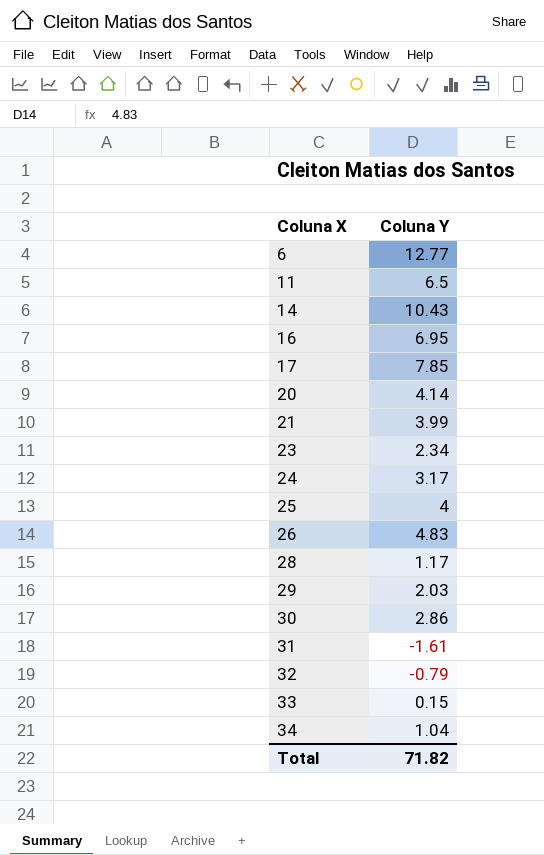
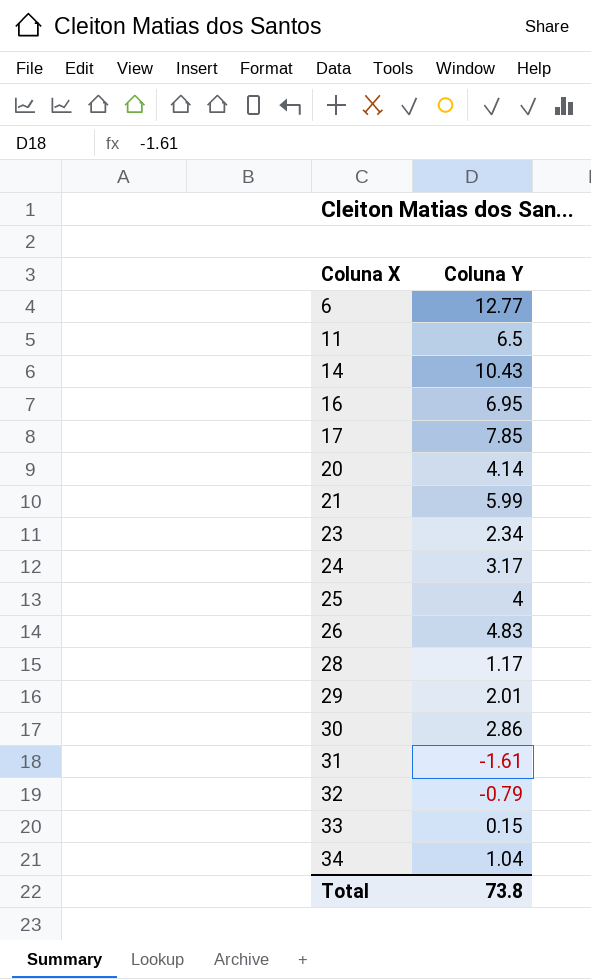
21 | Coluna Y: 3.99 -> 5.99
29 | Coluna Y: 2.03 -> 2.01
Total | Coluna Y: 71.82 -> 73.8

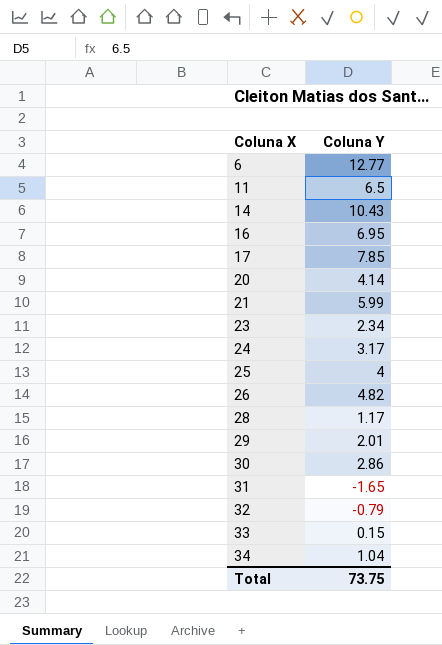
26 | Coluna Y: 4.83 -> 4.82
31 | Coluna Y: -1.61 -> -1.65
Total | Coluna Y: 73.8 -> 73.75

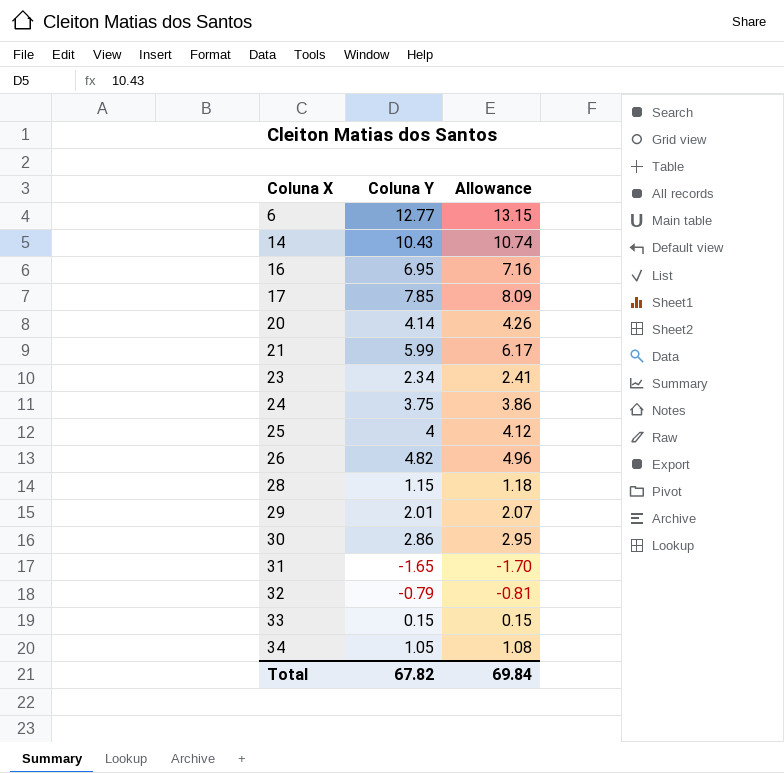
column Allowance | formula: none -> [Coluna Y] * 1.03
row 11: 6.5 -> none
24 | Coluna Y: 3.17 -> 3.75
28 | Coluna Y: 1.17 -> 1.15
34 | Coluna Y: 1.04 -> 1.05
Total | Coluna Y: 73.75 -> 67.82

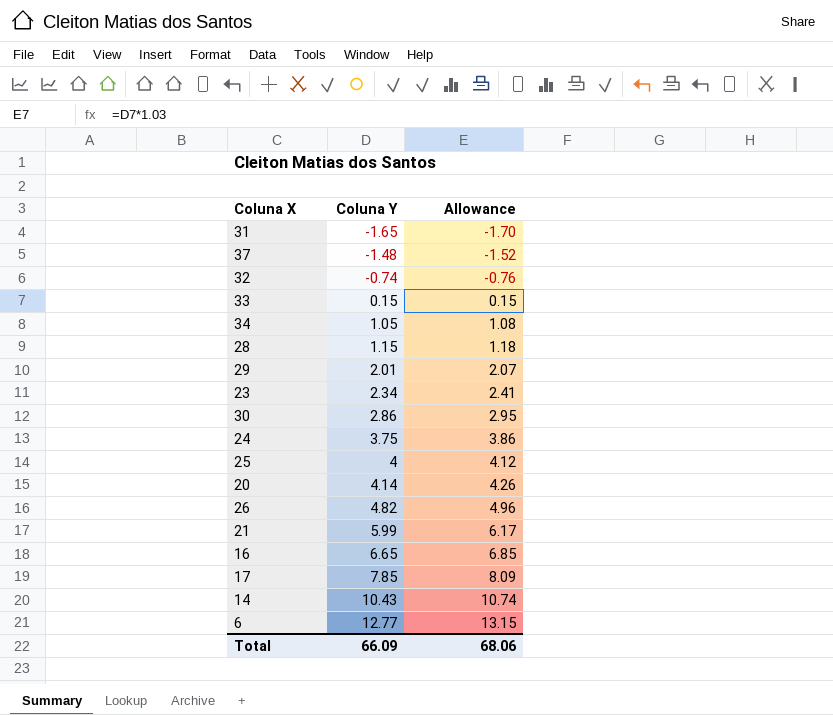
row order: Coluna X ascending -> Coluna Y ascending
row 37: none -> -1.48 | -1.52
32 | Coluna Y: -0.79 -> -0.74
32 | Allowance: -0.81 -> -0.76
16 | Coluna Y: 6.95 -> 6.65
16 | Allowance: 7.16 -> 6.85
Total | Coluna Y: 67.82 -> 66.09
Total | Allowance: 69.84 -> 68.06

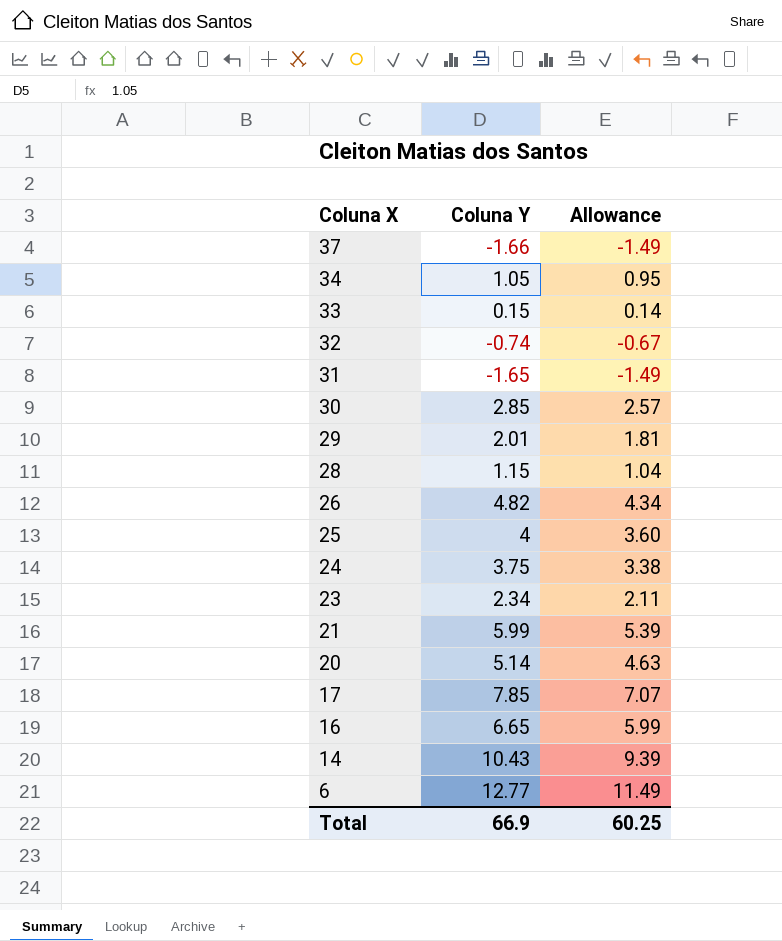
row order: Coluna Y ascending -> Coluna X descending
column Allowance | formula: [Coluna Y] * 1.03 -> [Coluna Y] * 0.9
37 | Coluna Y: -1.48 -> -1.66
30 | Coluna Y: 2.86 -> 2.85
20 | Coluna Y: 4.14 -> 5.14
Total | Coluna Y: 66.09 -> 66.9
Total | Allowance: 68.06 -> 60.25

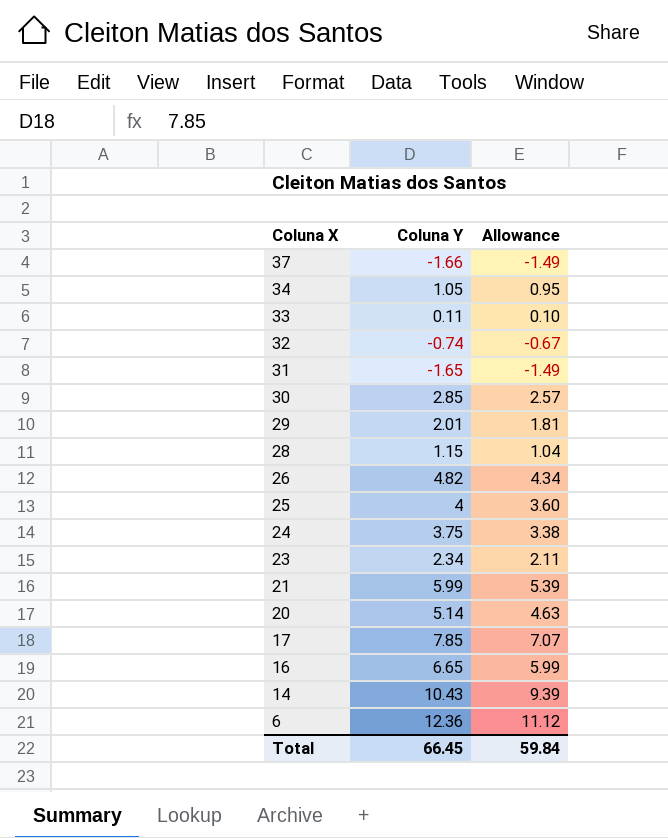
33 | Coluna Y: 0.15 -> 0.11
33 | Allowance: 0.14 -> 0.10
6 | Coluna Y: 12.77 -> 12.36
6 | Allowance: 11.49 -> 11.12
Total | Coluna Y: 66.9 -> 66.45
Total | Allowance: 60.25 -> 59.84

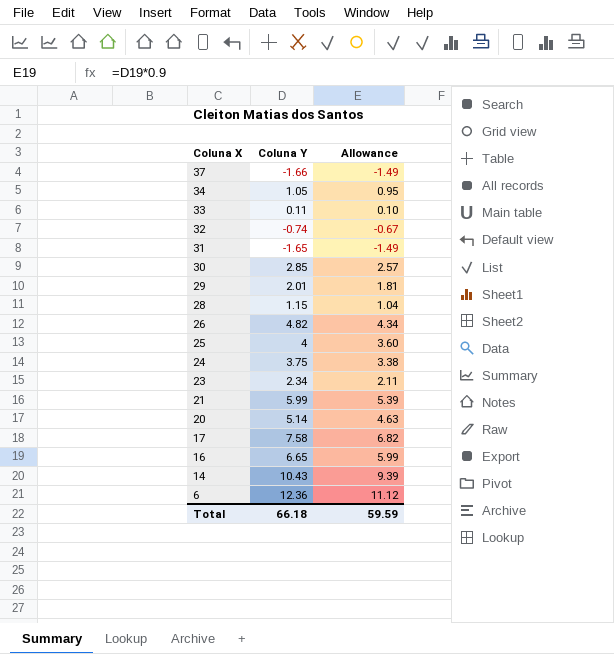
17 | Coluna Y: 7.85 -> 7.58
17 | Allowance: 7.07 -> 6.82
Total | Coluna Y: 66.45 -> 66.18
Total | Allowance: 59.84 -> 59.59

